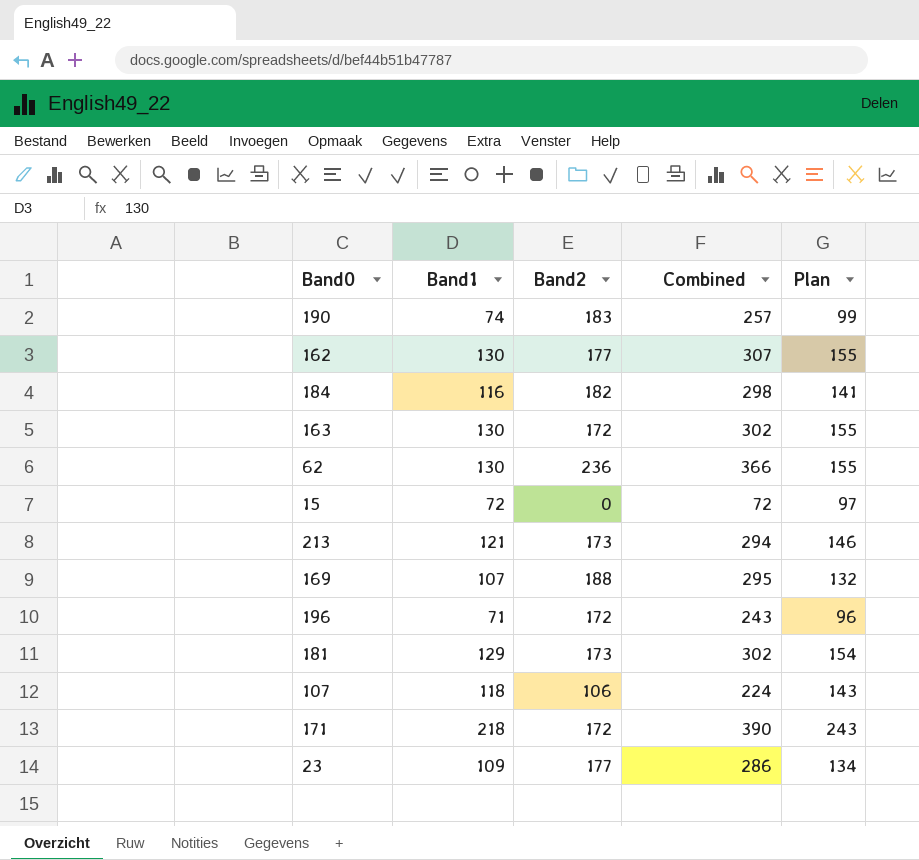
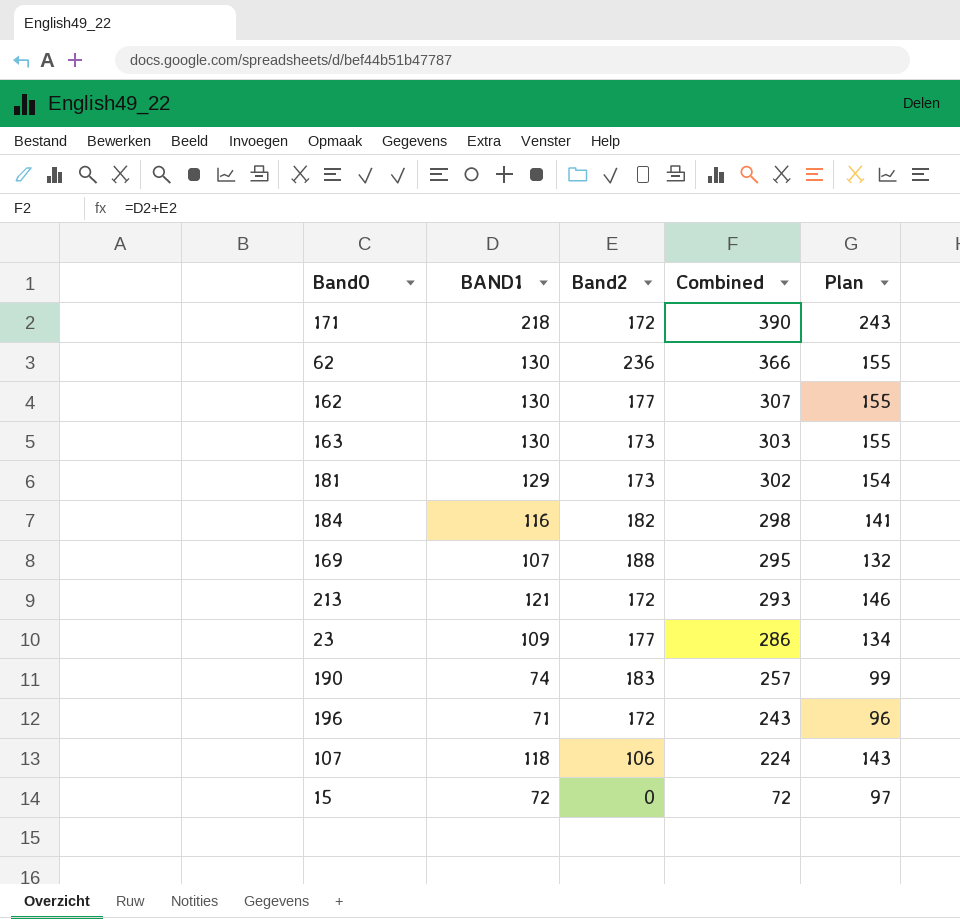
row order: none -> Combined descending
column name: Band1 -> BAND1
163 | Band2: 172 -> 173
163 | Combined: 302 -> 303
213 | Band2: 173 -> 172
213 | Combined: 294 -> 293

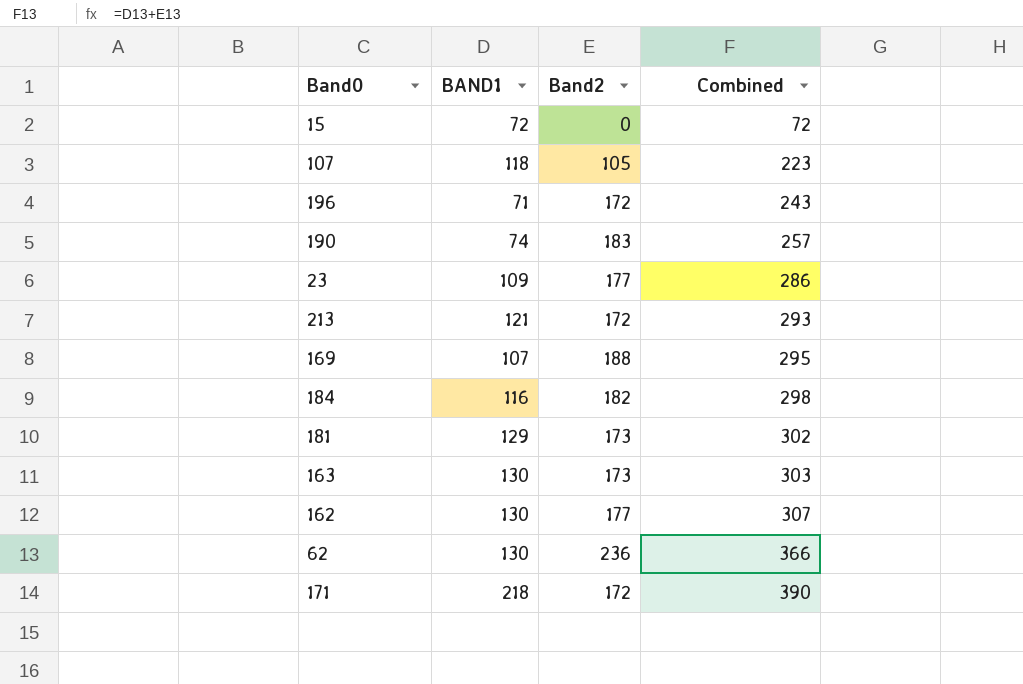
row order: Combined descending -> Combined ascending
column Plan | formula: [BAND1] + 25 -> none
107 | Band2: 106 -> 105
107 | Combined: 224 -> 223

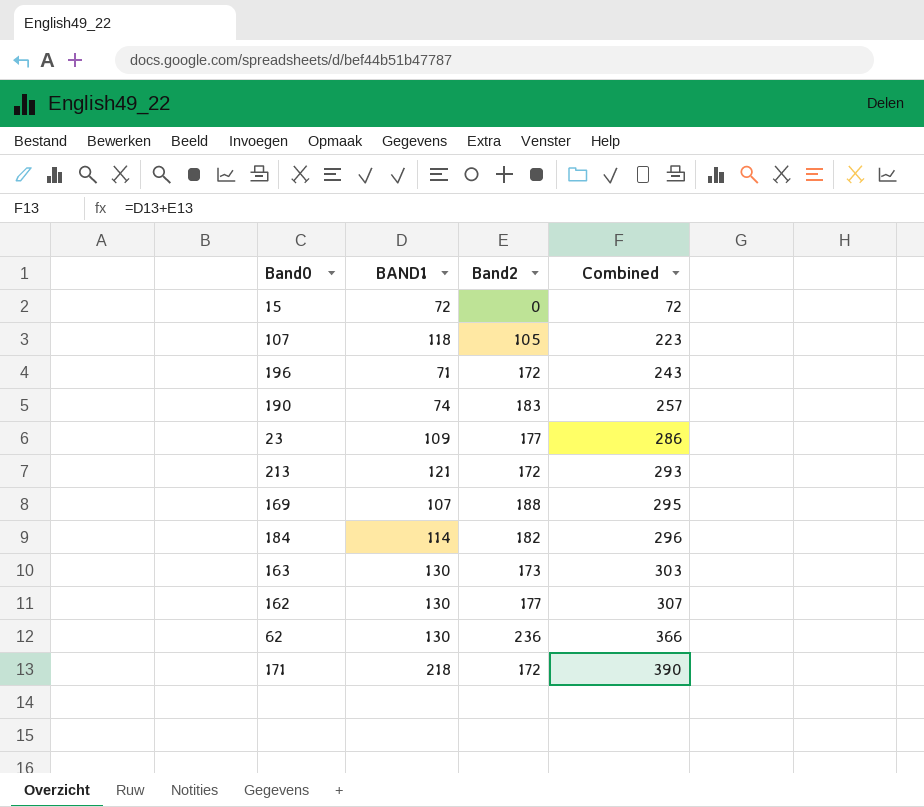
row 181: 129 | 173 | 302 -> none
184 | BAND1: 116 -> 114
184 | Combined: 298 -> 296

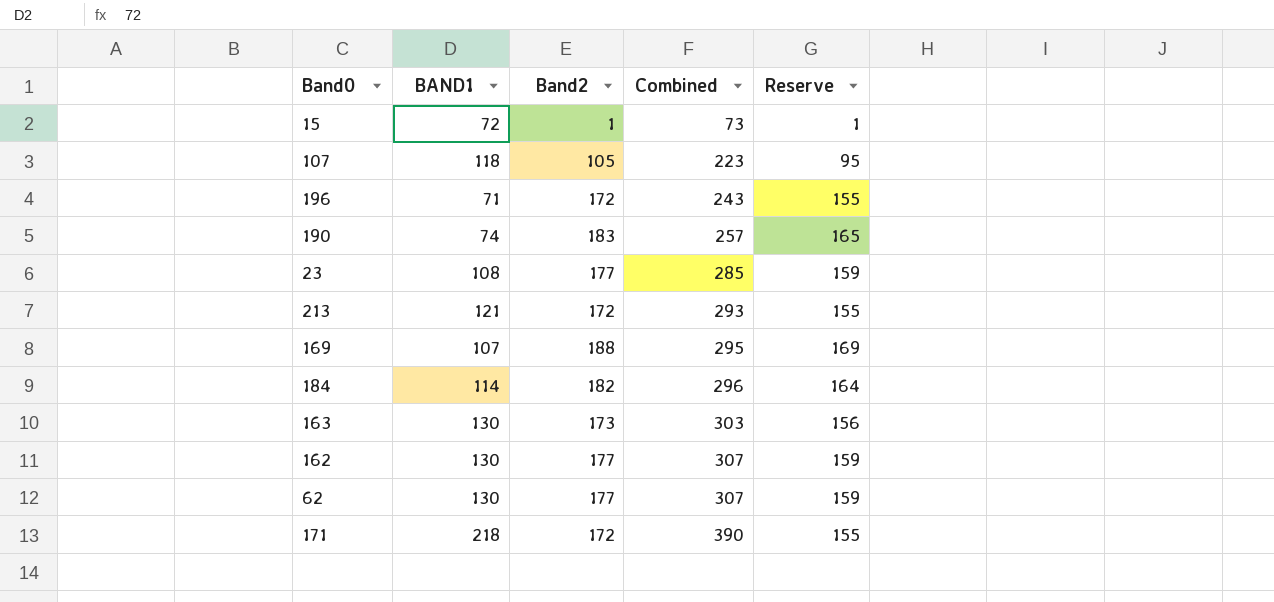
column Reserve | formula: none -> [Band2] * 0.9
15 | Band2: 0 -> 1
15 | Combined: 72 -> 73
23 | BAND1: 109 -> 108
23 | Combined: 286 -> 285
62 | Band2: 236 -> 177
62 | Combined: 366 -> 307

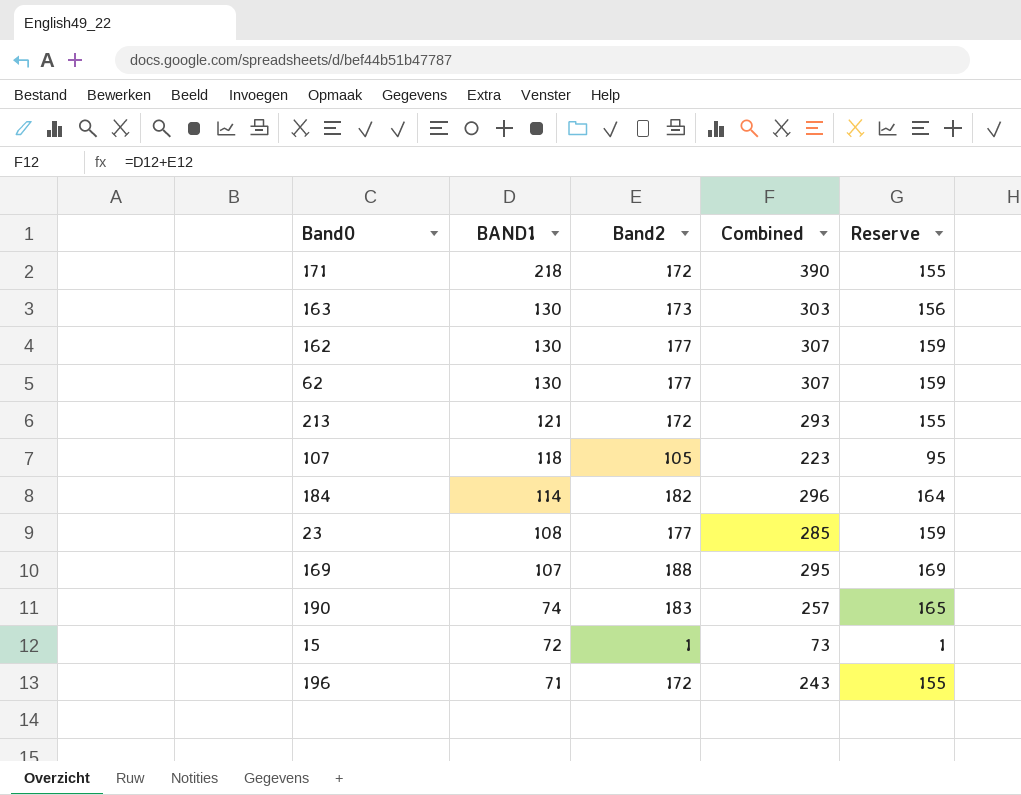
row order: Combined ascending -> BAND1 descending

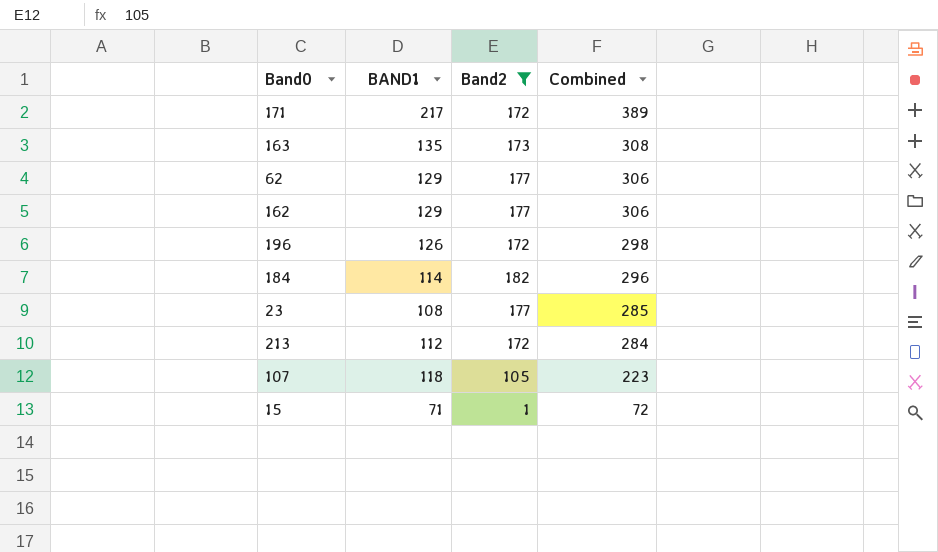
filter: none -> Band2 <= 182
row order: BAND1 descending -> Combined descending
column Reserve | formula: [Band2] * 0.9 -> none
171 | BAND1: 218 -> 217
171 | Combined: 390 -> 389
163 | BAND1: 130 -> 135
163 | Combined: 303 -> 308
62 | BAND1: 130 -> 129
62 | Combined: 307 -> 306
162 | BAND1: 130 -> 129
162 | Combined: 307 -> 306
196 | BAND1: 71 -> 126
196 | Combined: 243 -> 298
213 | BAND1: 121 -> 112
213 | Combined: 293 -> 284
15 | BAND1: 72 -> 71
15 | Combined: 73 -> 72

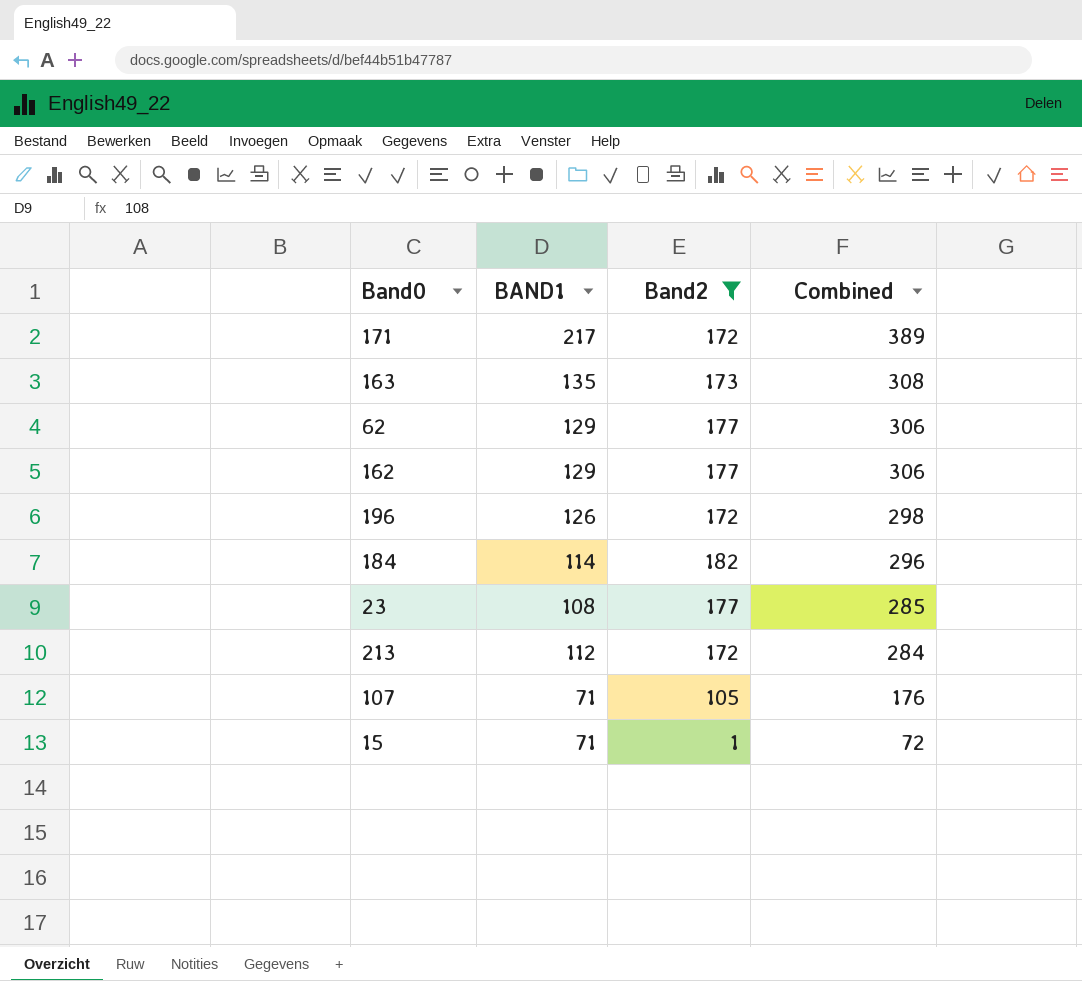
107 | BAND1: 118 -> 71
107 | Combined: 223 -> 176

